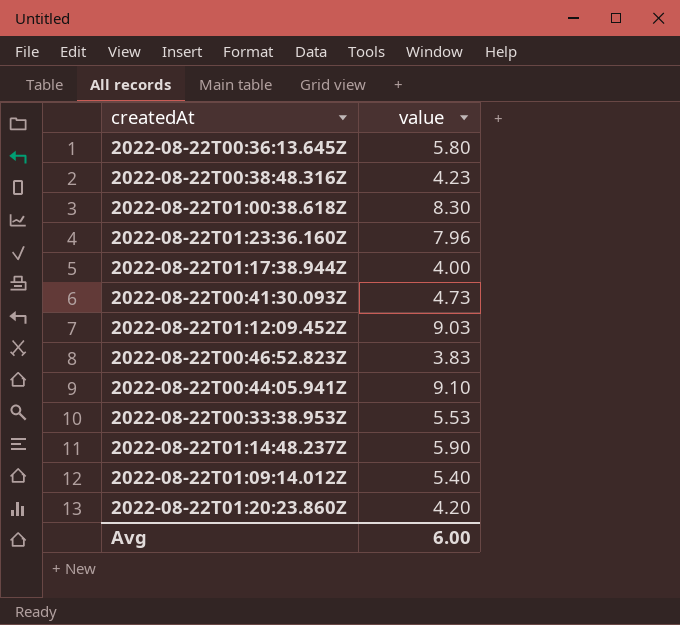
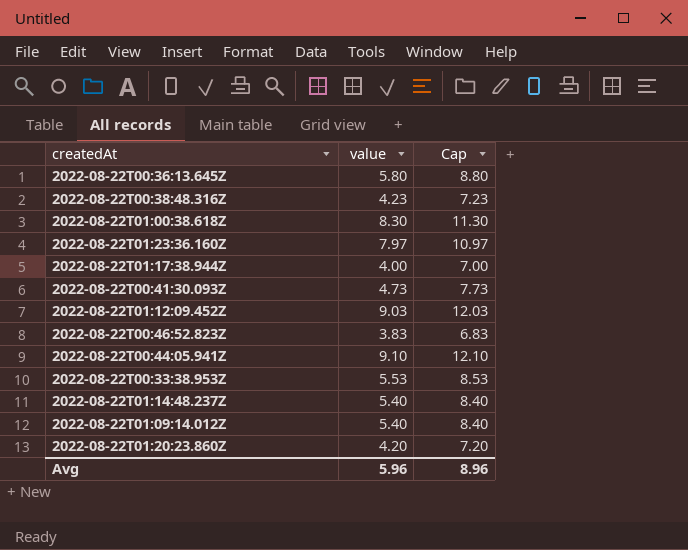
column Cap | formula: none -> [value] + 3
2022-08-22T01:23:36.160Z | value: 7.96 -> 7.97
2022-08-22T01:14:48.237Z | value: 5.90 -> 5.40
Avg | value: 6.00 -> 5.96

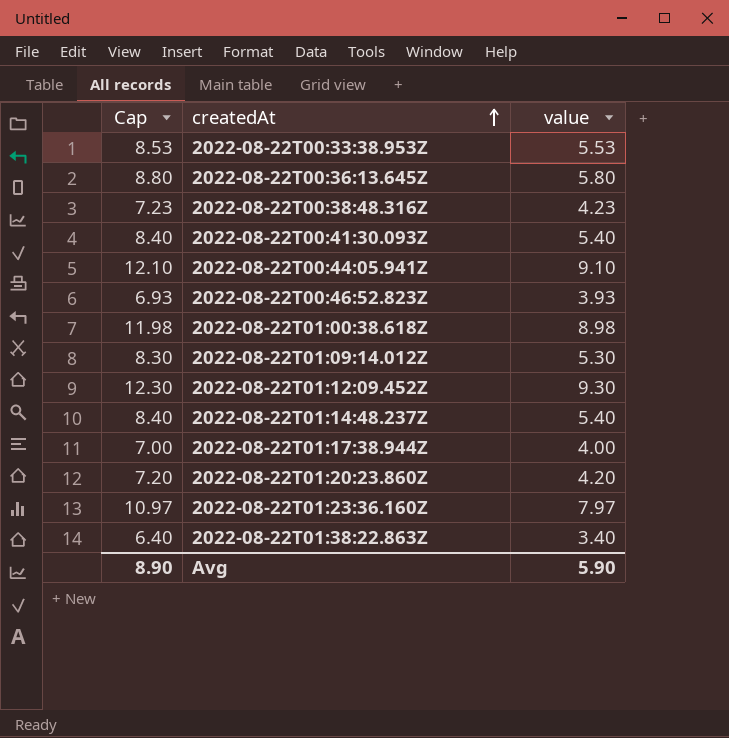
row order: none -> createdAt ascending
column Cap | position: 3 -> 1
2022-08-22T00:41:30.093Z | Cap: 7.73 -> 8.40
2022-08-22T00:41:30.093Z | value: 4.73 -> 5.40
2022-08-22T00:46:52.823Z | Cap: 6.83 -> 6.93
2022-08-22T00:46:52.823Z | value: 3.83 -> 3.93
2022-08-22T01:00:38.618Z | Cap: 11.30 -> 11.98
2022-08-22T01:00:38.618Z | value: 8.30 -> 8.98
2022-08-22T01:09:14.012Z | Cap: 8.40 -> 8.30
2022-08-22T01:09:14.012Z | value: 5.40 -> 5.30
2022-08-22T01:12:09.452Z | Cap: 12.03 -> 12.30
2022-08-22T01:12:09.452Z | value: 9.03 -> 9.30
row 2022-08-22T01:38:22.863Z: none -> 6.40 | 3.40
Avg | Cap: 8.96 -> 8.90
Avg | value: 5.96 -> 5.90

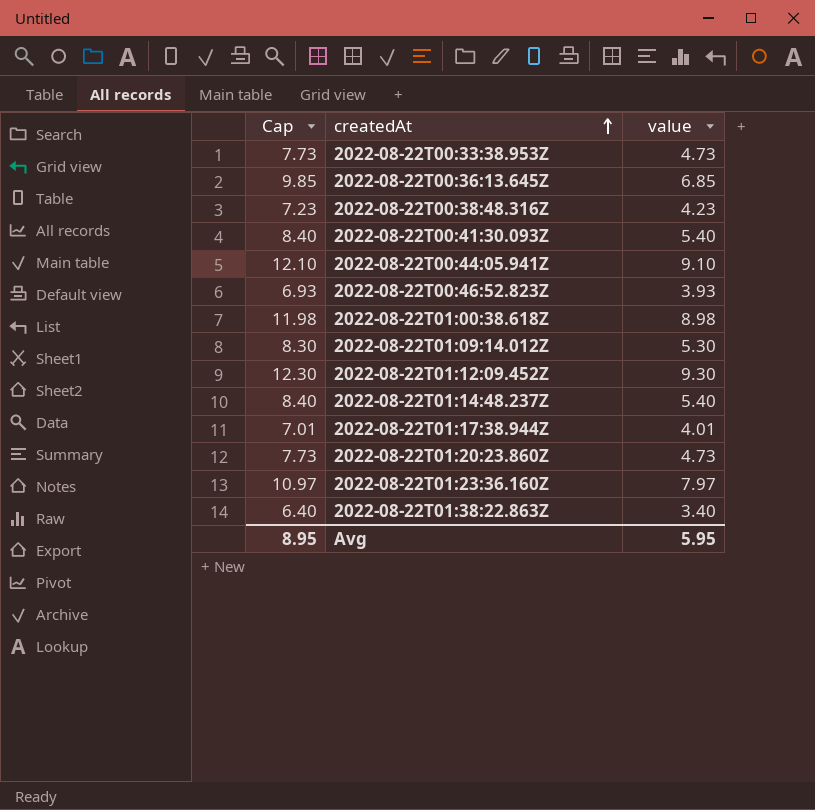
2022-08-22T00:33:38.953Z | Cap: 8.53 -> 7.73
2022-08-22T00:33:38.953Z | value: 5.53 -> 4.73
2022-08-22T00:36:13.645Z | Cap: 8.80 -> 9.85
2022-08-22T00:36:13.645Z | value: 5.80 -> 6.85
2022-08-22T01:17:38.944Z | Cap: 7.00 -> 7.01
2022-08-22T01:17:38.944Z | value: 4.00 -> 4.01
2022-08-22T01:20:23.860Z | Cap: 7.20 -> 7.73
2022-08-22T01:20:23.860Z | value: 4.20 -> 4.73
Avg | Cap: 8.90 -> 8.95
Avg | value: 5.90 -> 5.95

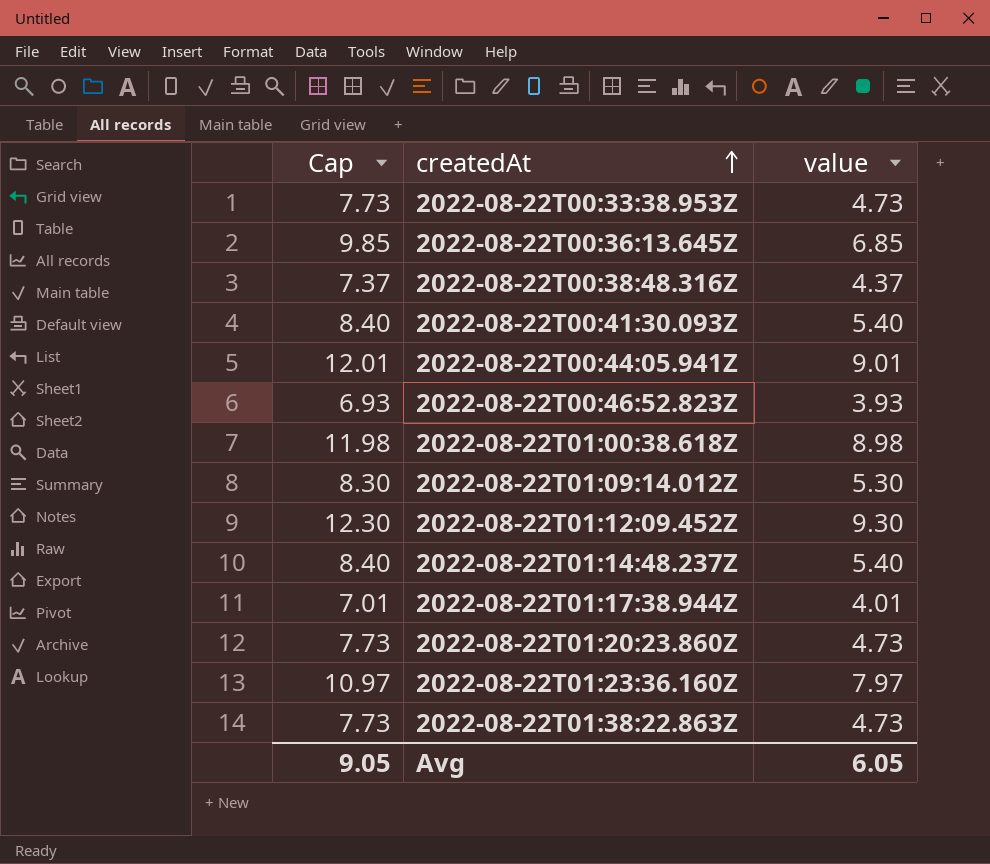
2022-08-22T00:38:48.316Z | Cap: 7.23 -> 7.37
2022-08-22T00:38:48.316Z | value: 4.23 -> 4.37
2022-08-22T00:44:05.941Z | Cap: 12.10 -> 12.01
2022-08-22T00:44:05.941Z | value: 9.10 -> 9.01
2022-08-22T01:38:22.863Z | Cap: 6.40 -> 7.73
2022-08-22T01:38:22.863Z | value: 3.40 -> 4.73
Avg | Cap: 8.95 -> 9.05
Avg | value: 5.95 -> 6.05

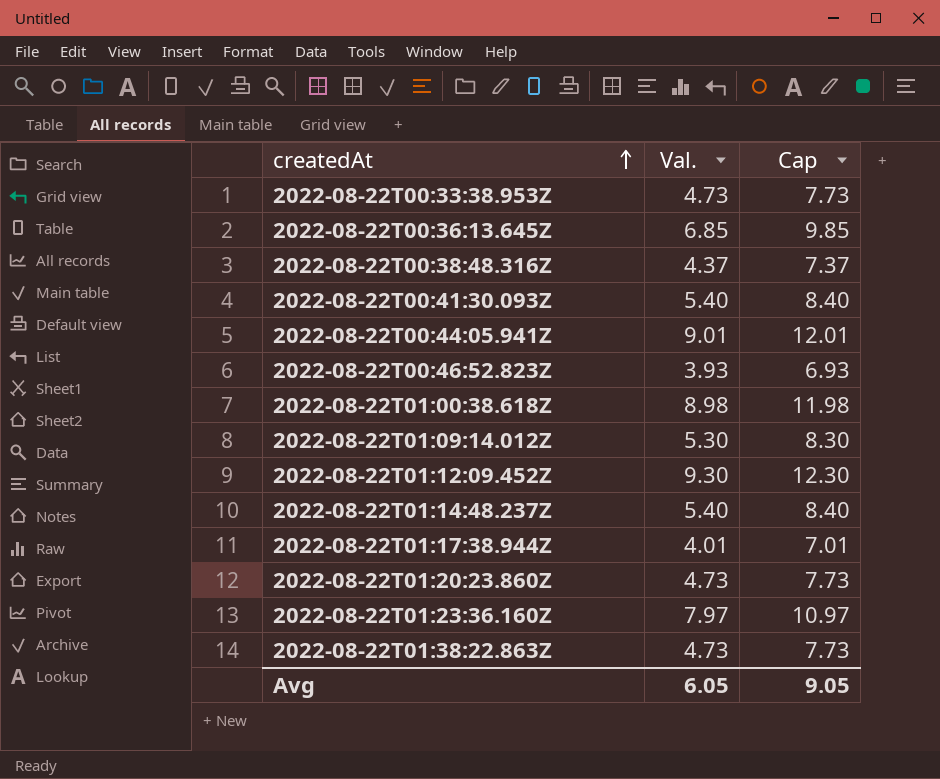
column name: value -> Val.
column Cap | position: 1 -> 3

